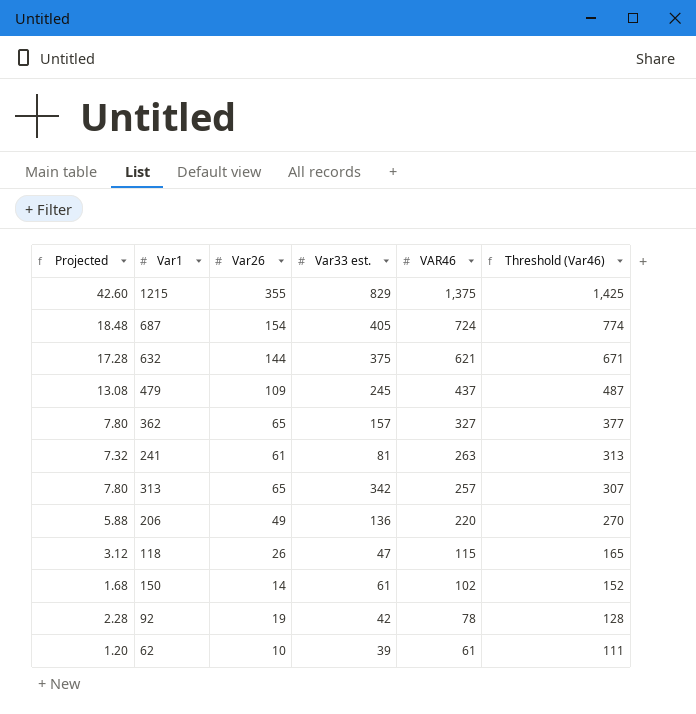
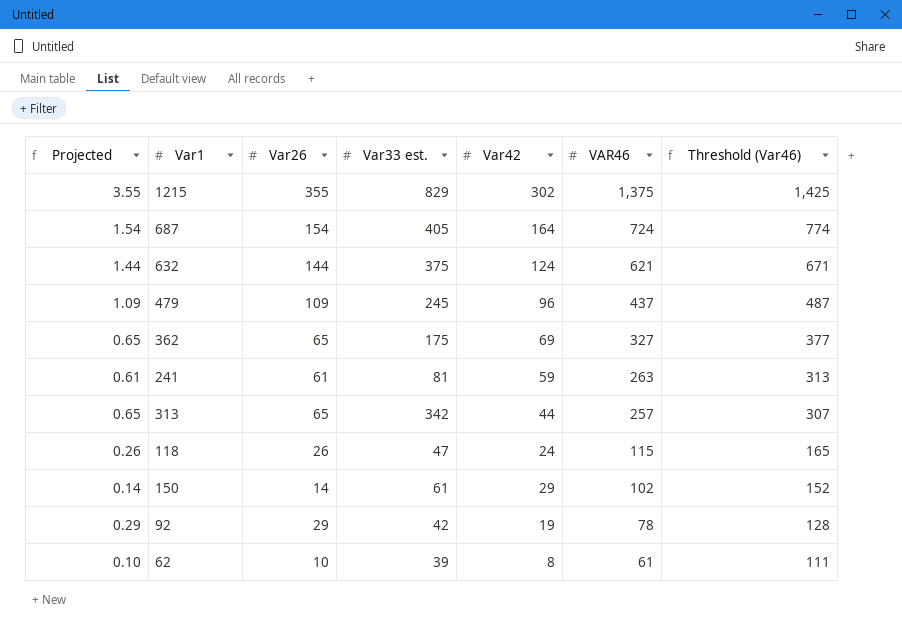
column Projected | formula: [Var26] * 0.12 -> [Var26] * 0.01
column Var42 | position: none -> 5
row 206: 5.88 | 49 | 136 | 220 | 270 -> none
362 | Var33 est.: 157 -> 175
92 | Var26: 19 -> 29

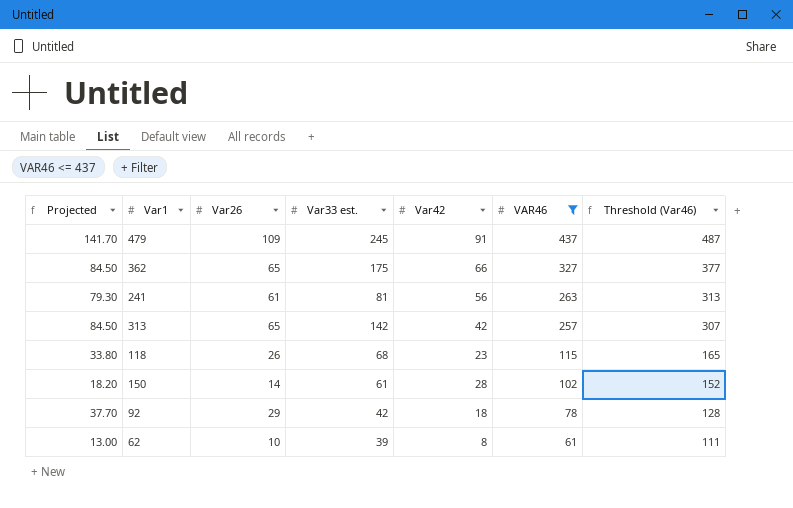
filter: none -> VAR46 <= 437
column Projected | formula: [Var26] * 0.01 -> [Var26] * 1.3
479 | Var42: 96 -> 91
362 | Var42: 69 -> 66
241 | Var42: 59 -> 56
313 | Var33 est.: 342 -> 142
313 | Var42: 44 -> 42
118 | Var33 est.: 47 -> 68
118 | Var42: 24 -> 23
150 | Var42: 29 -> 28
92 | Var42: 19 -> 18

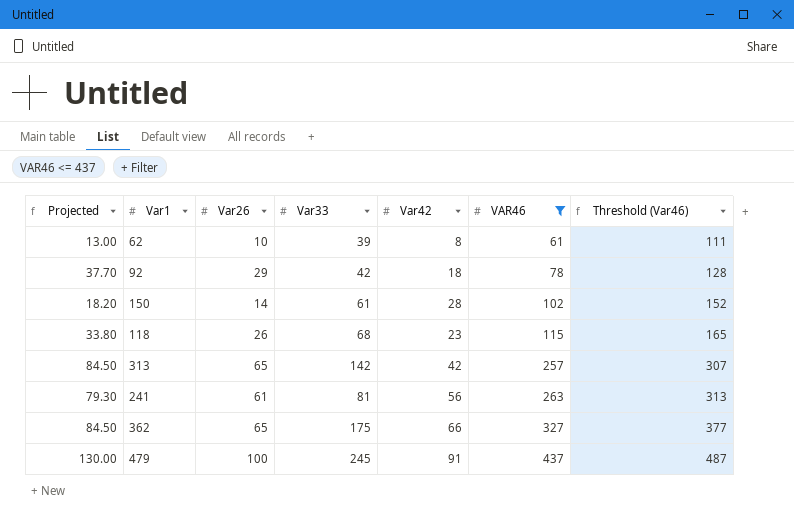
row order: VAR46 descending -> VAR46 ascending
column name: Var33 est. -> Var33
479 | Projected: 141.70 -> 130.00
479 | Var26: 109 -> 100

